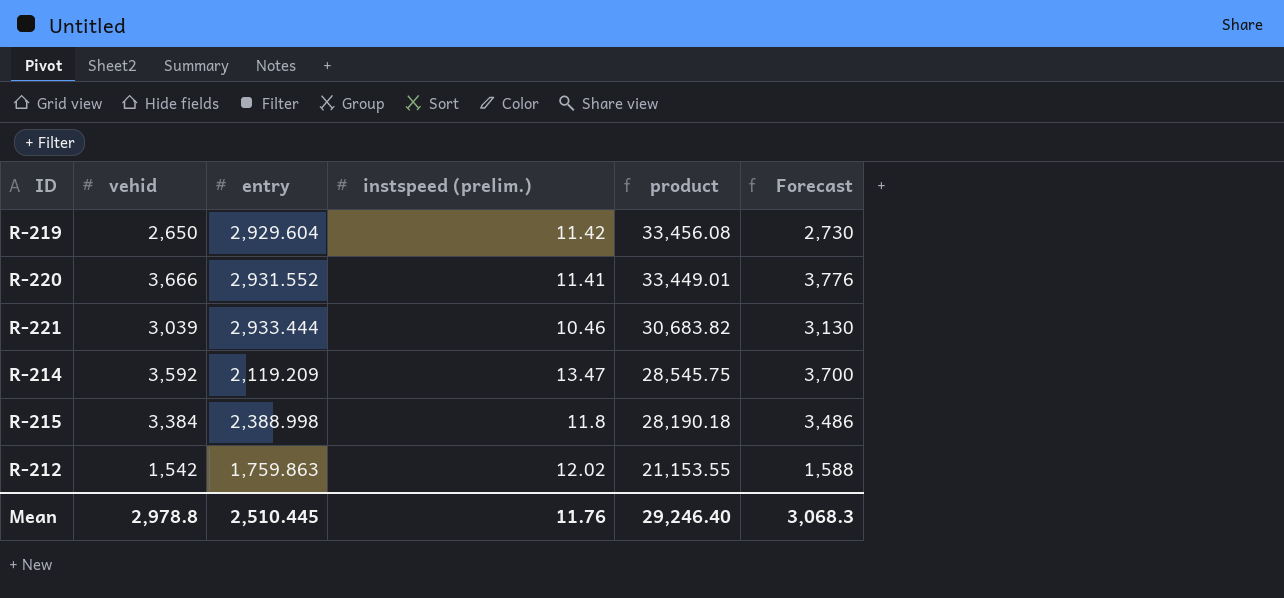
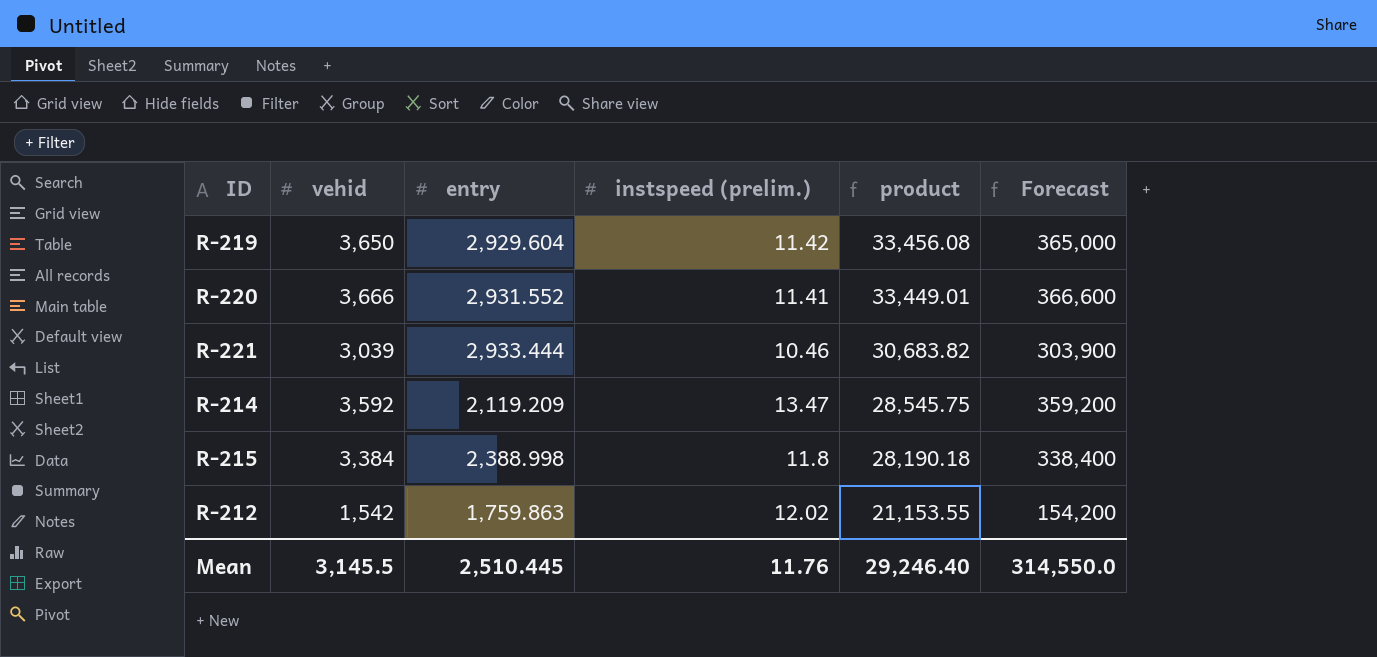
column Forecast | formula: [vehid] * 1.03 -> [vehid] * 100
R-219 | vehid: 2,650 -> 3,650
Mean | vehid: 2,978.8 -> 3,145.5
Mean | Forecast: 3,068.3 -> 314,550.0

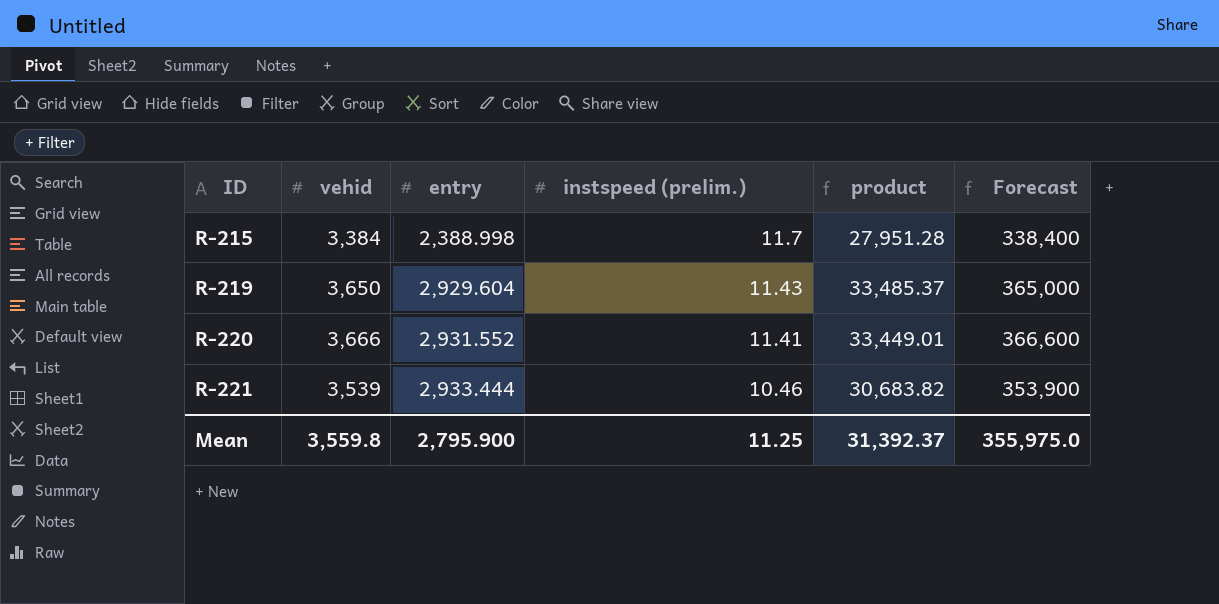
row order: product descending -> ID ascending
row R-214: 3,592 | 2,119.209 | 13.47 | 28,545.75 | 359,200 -> none
row R-212: 1,542 | 1,759.863 | 12.02 | 21,153.55 | 154,200 -> none
R-215 | instspeed (prelim.): 11.8 -> 11.7
R-215 | product: 28,190.18 -> 27,951.28
R-219 | instspeed (prelim.): 11.42 -> 11.43
R-219 | product: 33,456.08 -> 33,485.37
R-221 | vehid: 3,039 -> 3,539
R-221 | Forecast: 303,900 -> 353,900
Mean | vehid: 3,145.5 -> 3,559.8
Mean | entry: 2,510.445 -> 2,795.900
Mean | instspeed (prelim.): 11.76 -> 11.25
Mean | product: 29,246.40 -> 31,392.37
Mean | Forecast: 314,550.0 -> 355,975.0

